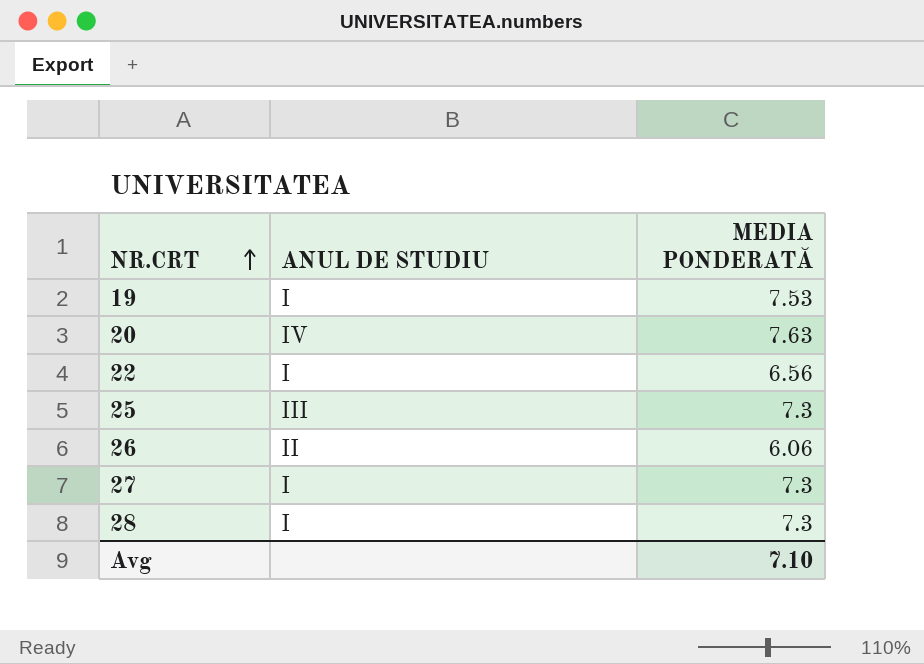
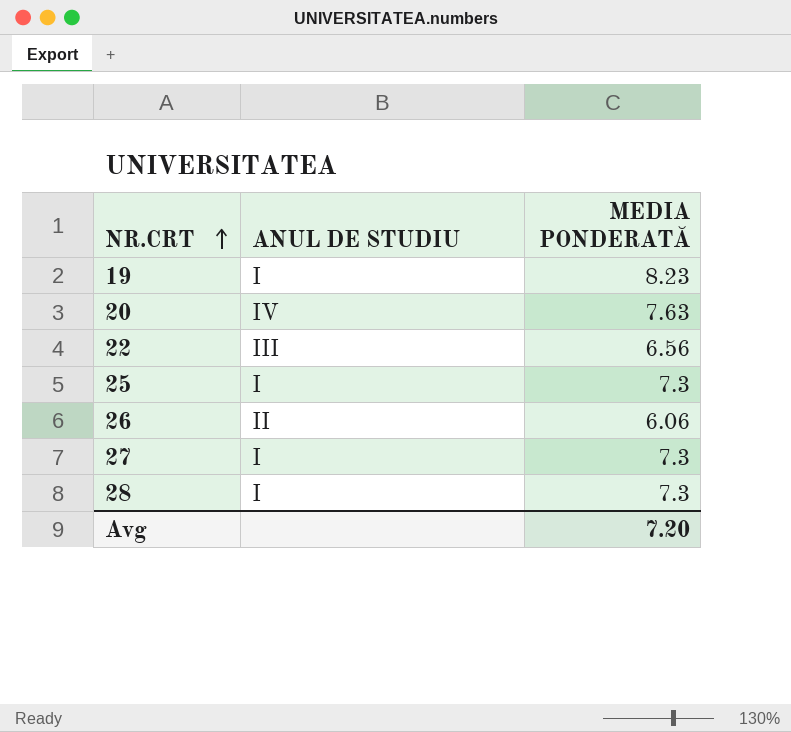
19 | MEDIA PONDERATĂ: 7.53 -> 8.23
22 | ANUL DE STUDIU: I -> III
25 | ANUL DE STUDIU: III -> I
Avg | MEDIA PONDERATĂ: 7.10 -> 7.20

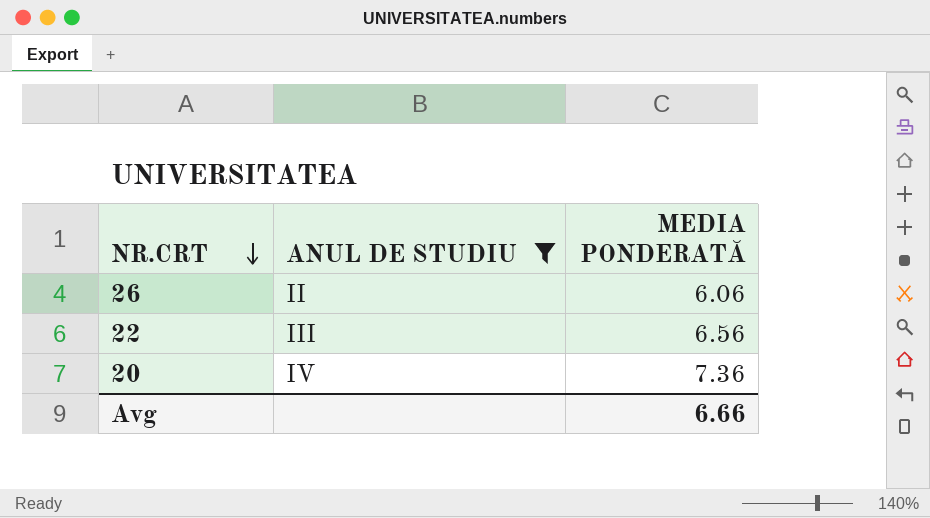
filter: none -> ANUL DE STUDIU != I
row order: NR.CRT ascending -> NR.CRT descending
20 | MEDIA PONDERATĂ: 7.63 -> 7.36
Avg | MEDIA PONDERATĂ: 7.20 -> 6.66

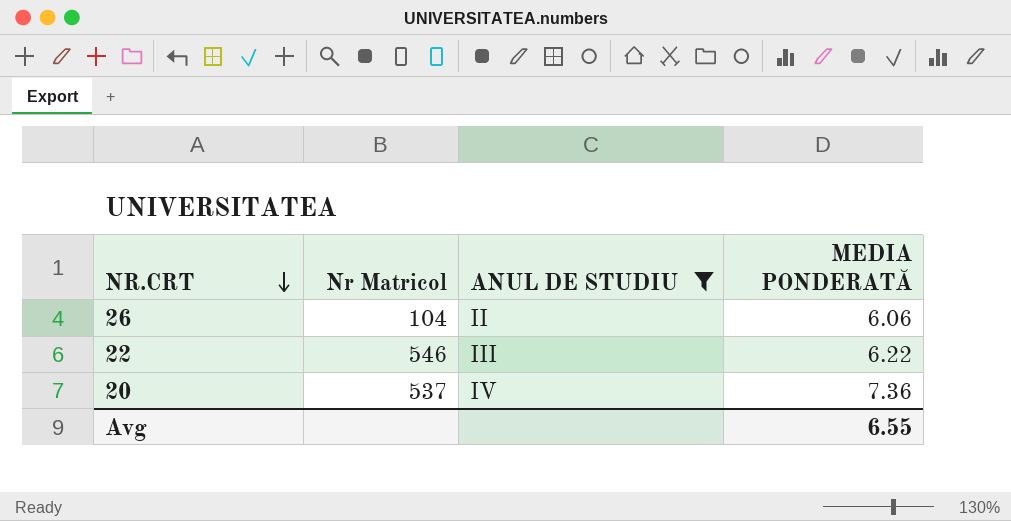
column Nr Matricol | position: none -> 2
22 | MEDIA PONDERATĂ: 6.56 -> 6.22
Avg | MEDIA PONDERATĂ: 6.66 -> 6.55

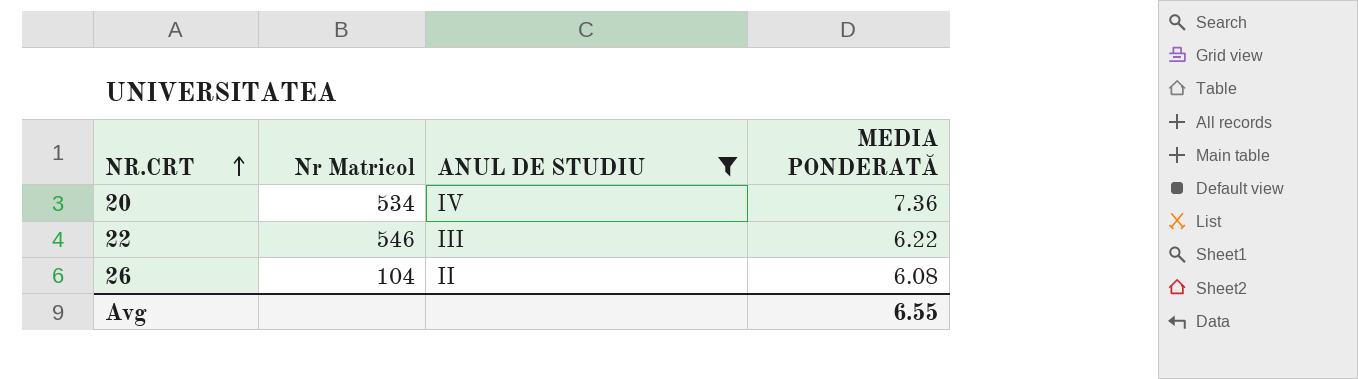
row order: NR.CRT descending -> NR.CRT ascending
20 | Nr Matricol: 537 -> 534
26 | MEDIA PONDERATĂ: 6.06 -> 6.08

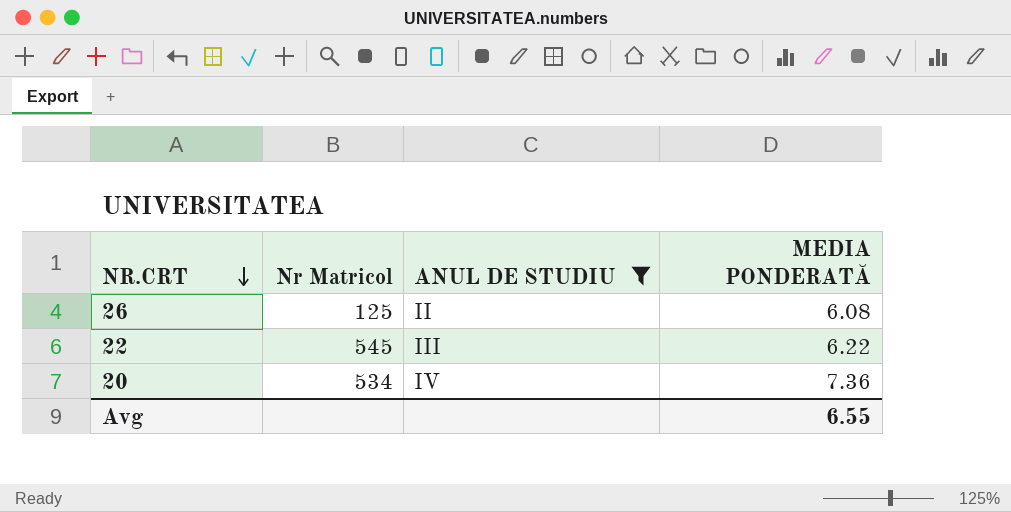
row order: NR.CRT ascending -> NR.CRT descending
26 | Nr Matricol: 104 -> 125
22 | Nr Matricol: 546 -> 545

